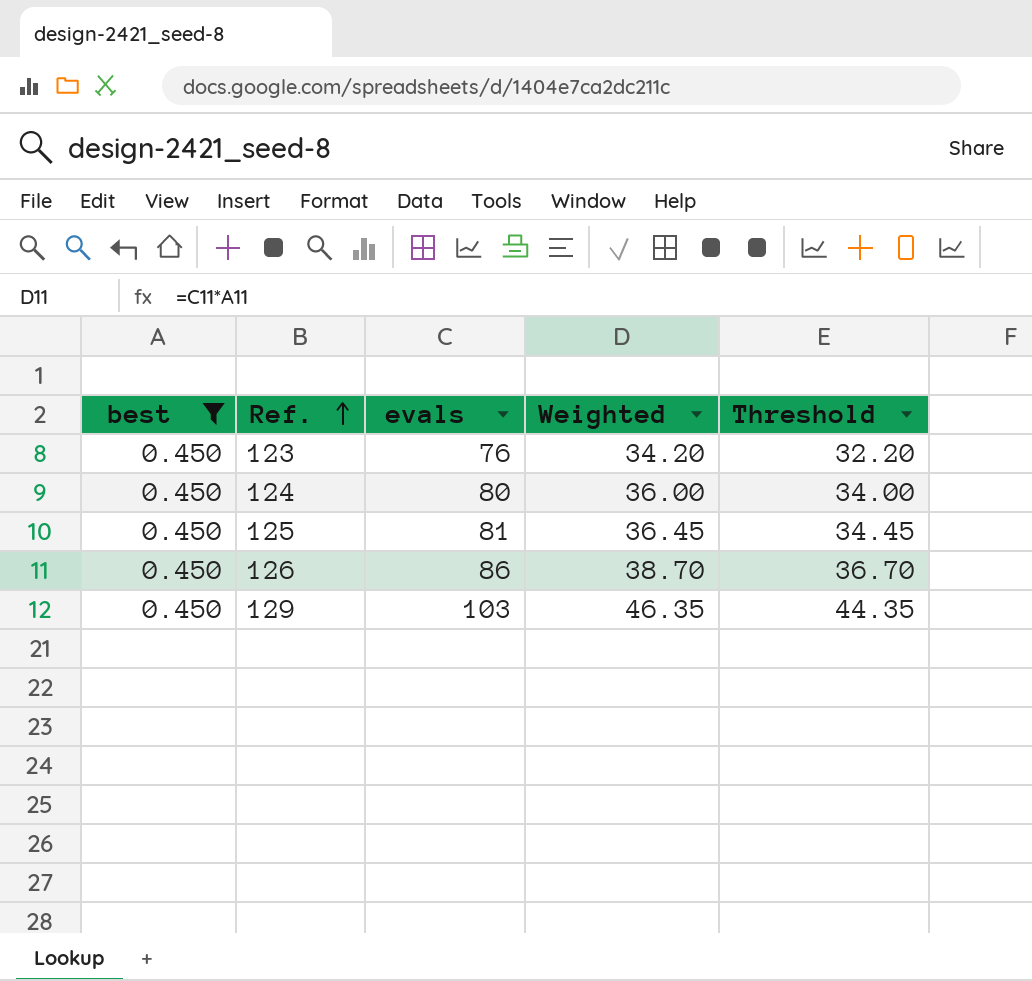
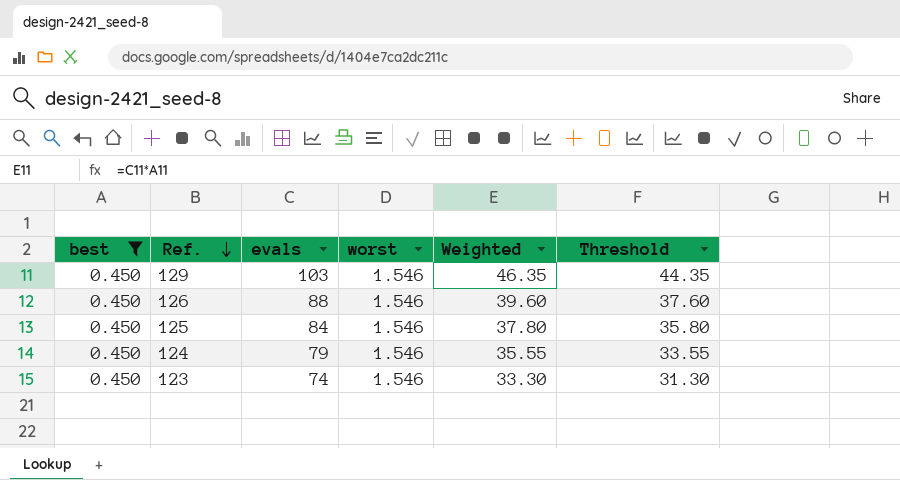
row order: Ref. ascending -> Ref. descending
column worst | position: none -> 4
126 | evals: 86 -> 88
126 | Weighted: 38.70 -> 39.60
126 | Threshold: 36.70 -> 37.60
125 | evals: 81 -> 84
125 | Weighted: 36.45 -> 37.80
125 | Threshold: 34.45 -> 35.80
124 | evals: 80 -> 79
124 | Weighted: 36.00 -> 35.55
124 | Threshold: 34.00 -> 33.55
123 | evals: 76 -> 74
123 | Weighted: 34.20 -> 33.30
123 | Threshold: 32.20 -> 31.30

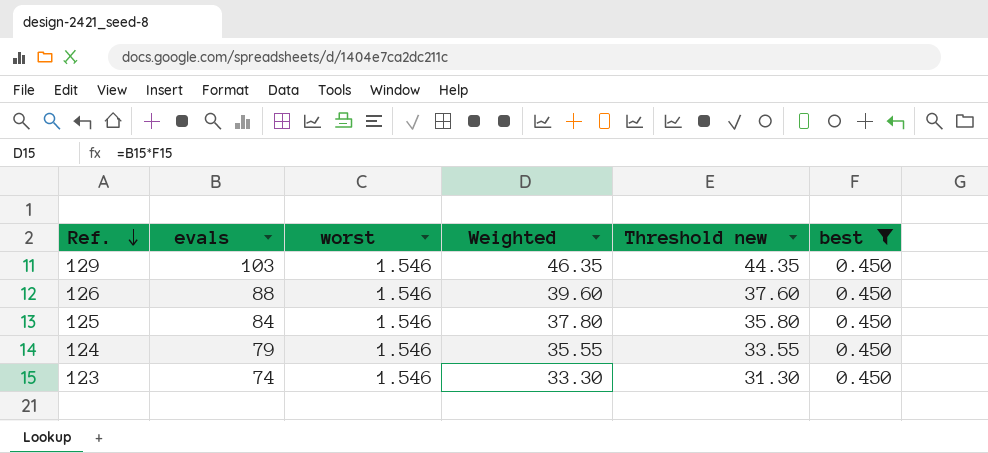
column name: Threshold -> Threshold new
column best | position: 1 -> 6

